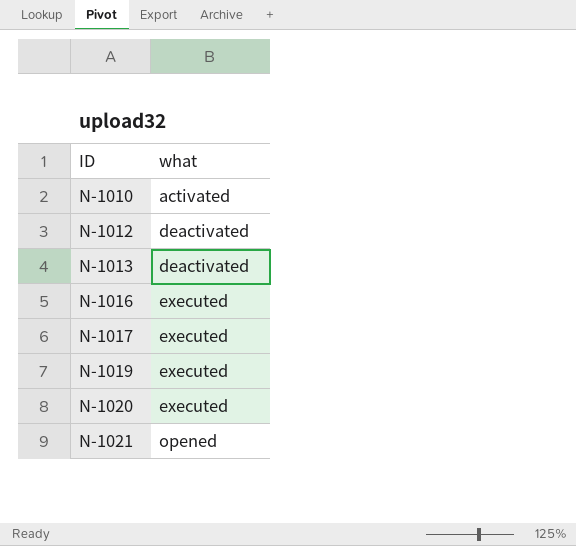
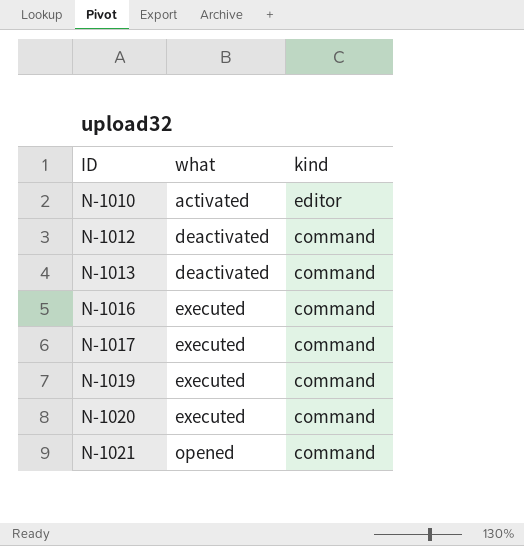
column kind | position: none -> 3

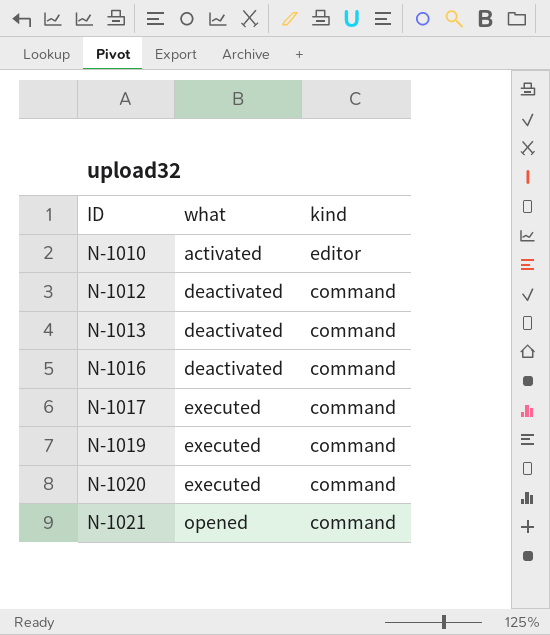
N-1016 | what: executed -> deactivated

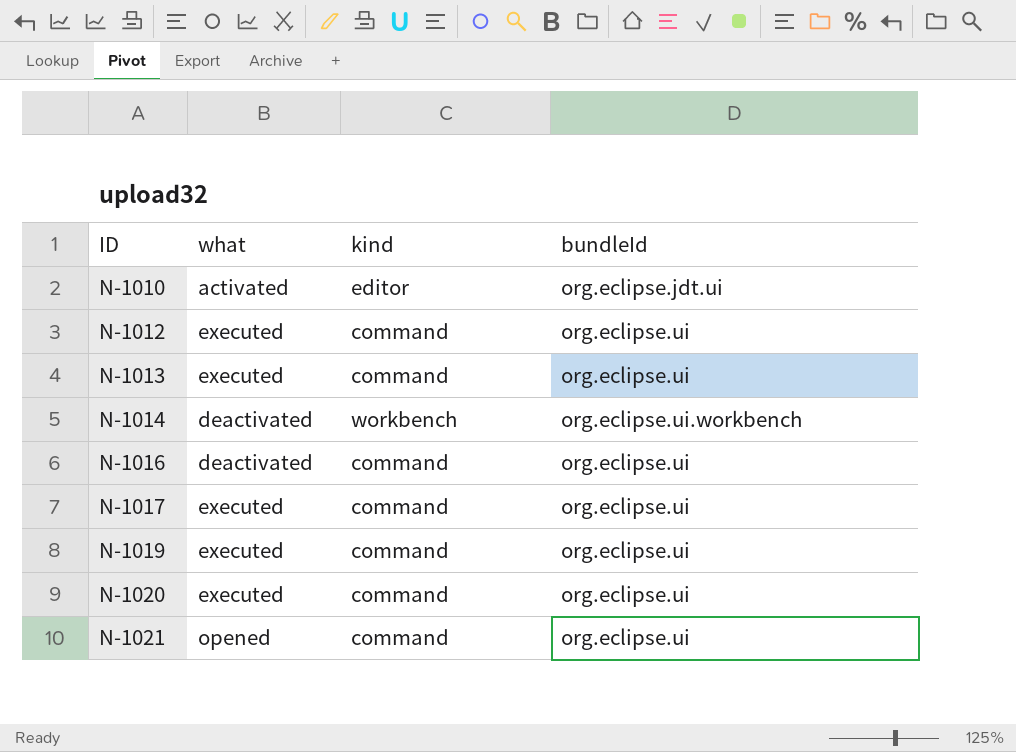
column bundleId | position: none -> 4
N-1012 | what: deactivated -> executed
N-1013 | what: deactivated -> executed
row N-1014: none -> deactivated | workbench | org.eclipse.ui.workbench

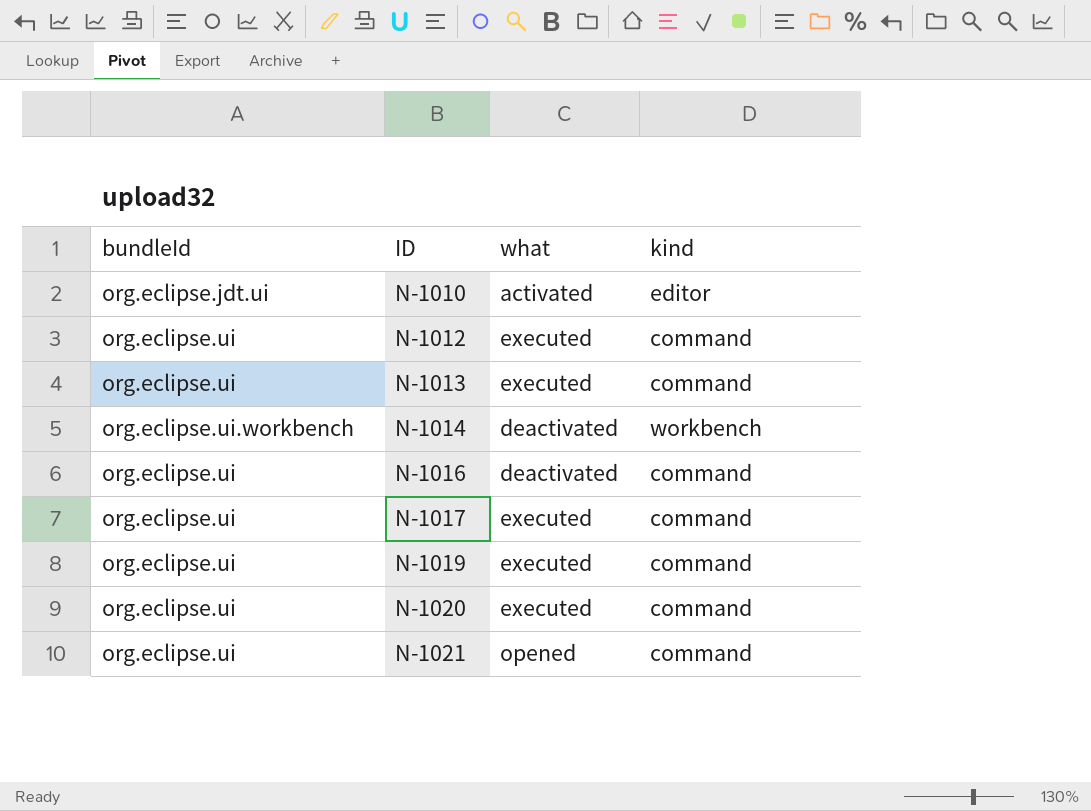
column bundleId | position: 4 -> 1

